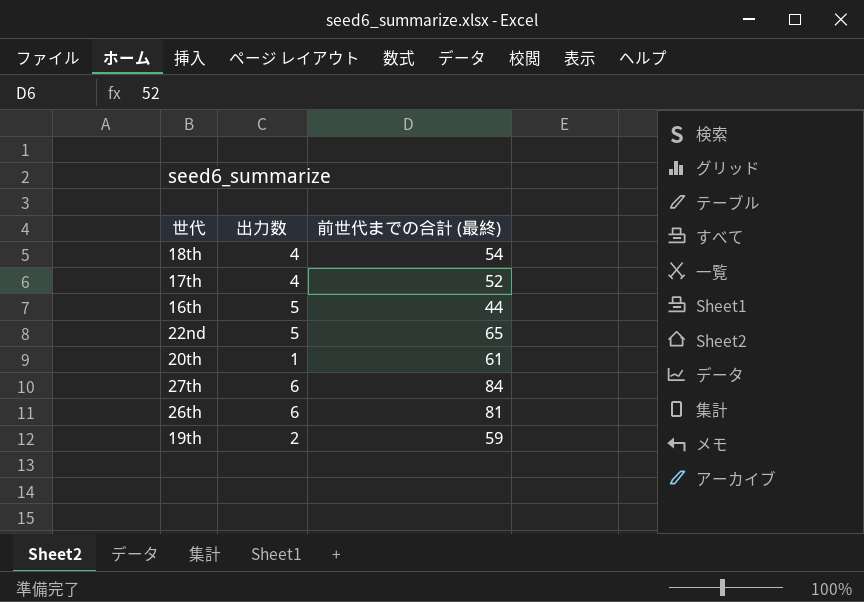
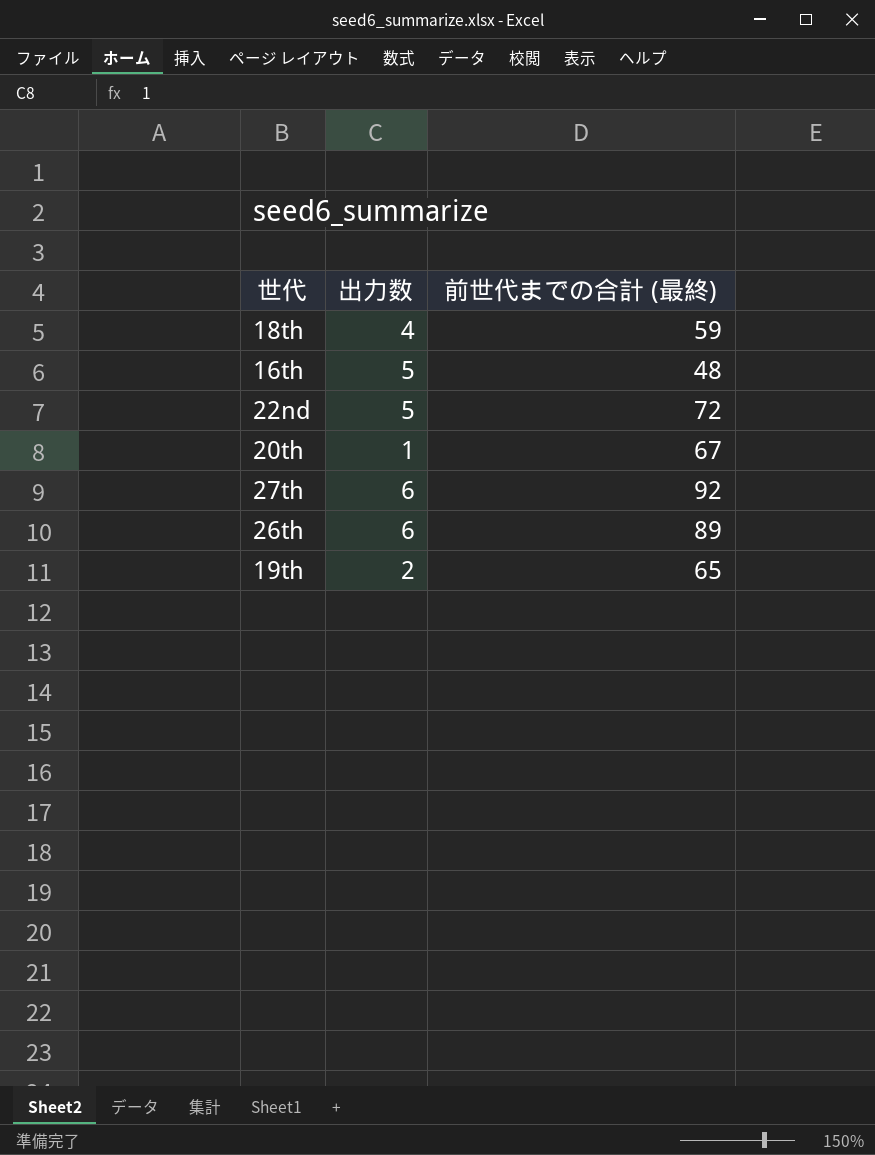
row 17th: 4 | 52 -> none
18th | 前世代までの合計 (最終): 54 -> 59
16th | 前世代までの合計 (最終): 44 -> 48
22nd | 前世代までの合計 (最終): 65 -> 72
20th | 前世代までの合計 (最終): 61 -> 67
27th | 前世代までの合計 (最終): 84 -> 92
26th | 前世代までの合計 (最終): 81 -> 89
19th | 前世代までの合計 (最終): 59 -> 65

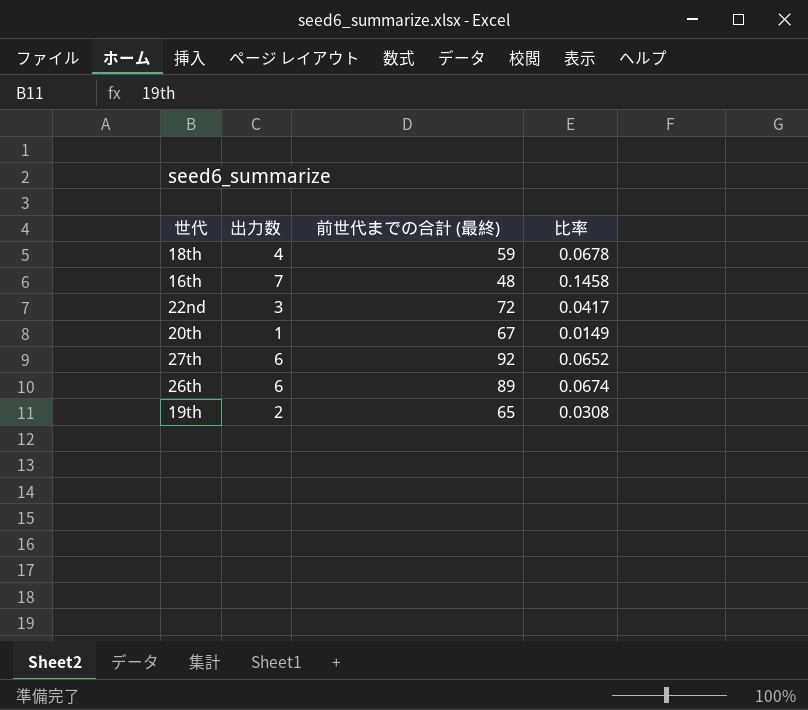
column 比率 | formula: none -> [出力数] / [前世代までの合計 (最終)]
16th | 出力数: 5 -> 7
22nd | 出力数: 5 -> 3

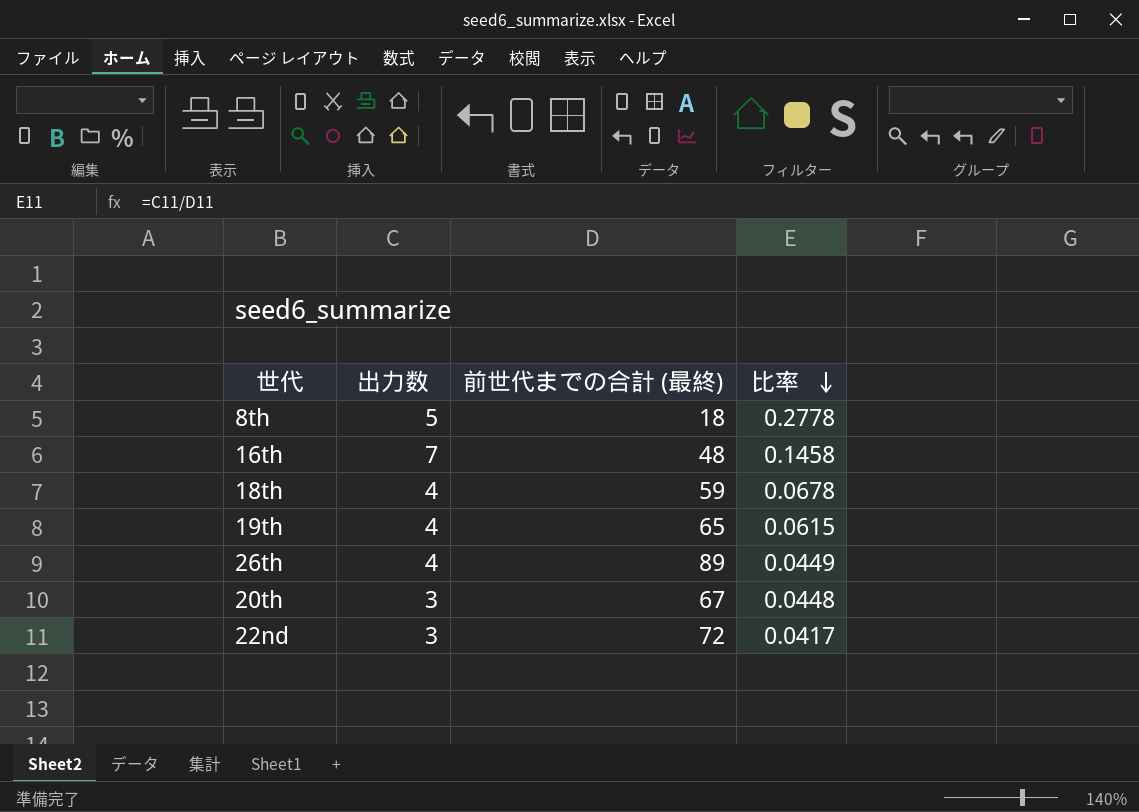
row order: none -> 比率 descending
row 27th: 6 | 92 | 0.0652 -> none
row 8th: none -> 5 | 18 | 0.2778
19th | 出力数: 2 -> 4
19th | 比率: 0.0308 -> 0.0615
26th | 出力数: 6 -> 4
26th | 比率: 0.0674 -> 0.0449
20th | 出力数: 1 -> 3
20th | 比率: 0.0149 -> 0.0448

